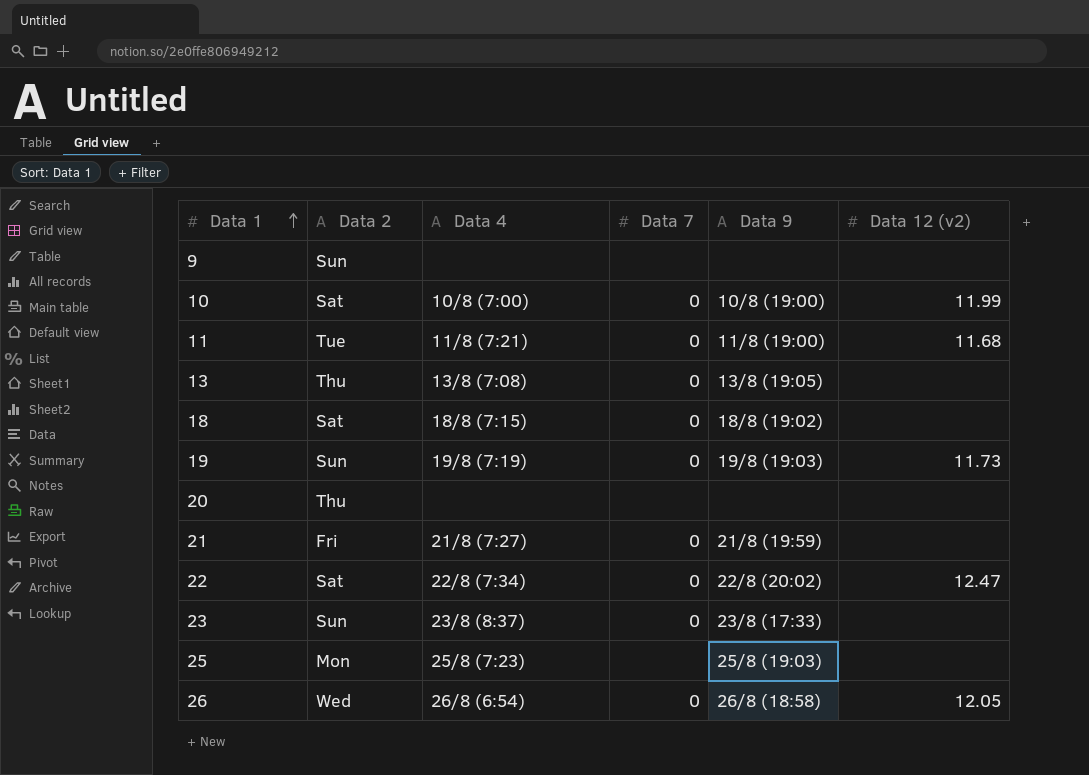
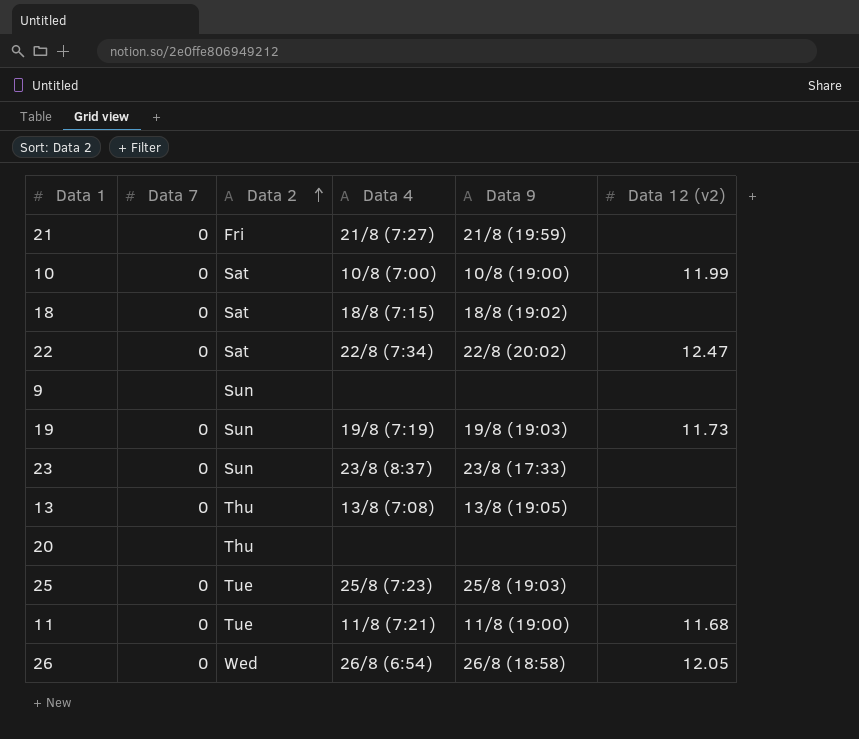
row order: Data 1 ascending -> Data 2 ascending
column Data 7 | position: 4 -> 2
25 | Data 7: none -> 0
25 | Data 2: Mon -> Tue

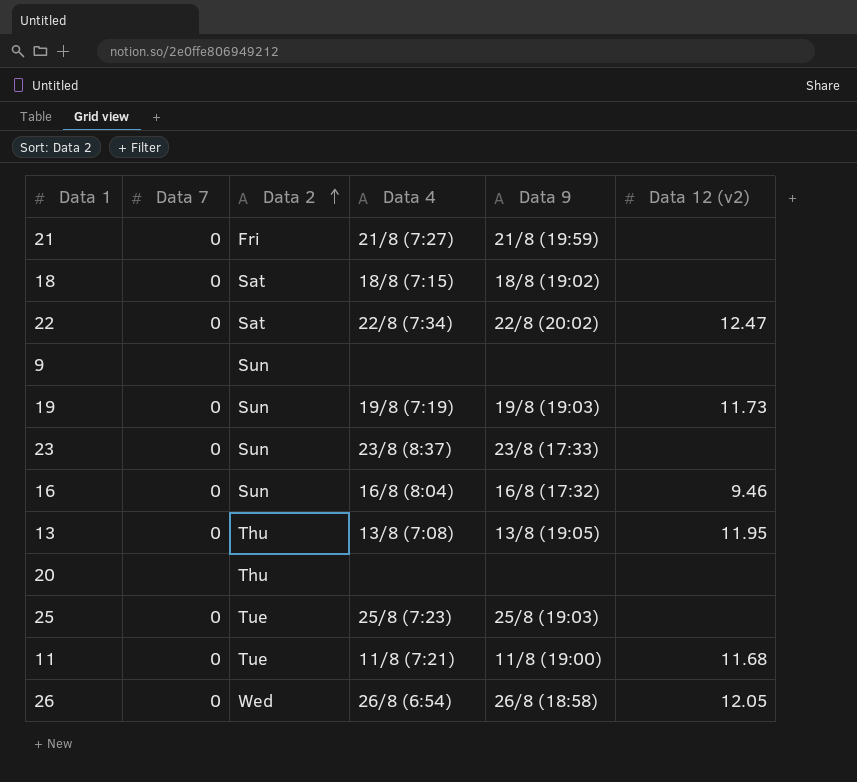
row 10: 0 | Sat | 10/8 (7:00) | 10/8 (19:00) | 11.99 -> none
row 16: none -> 0 | Sun | 16/8 (8:04) | 16/8 (17:32) | 9.46
13 | Data 12 (v2): none -> 11.95

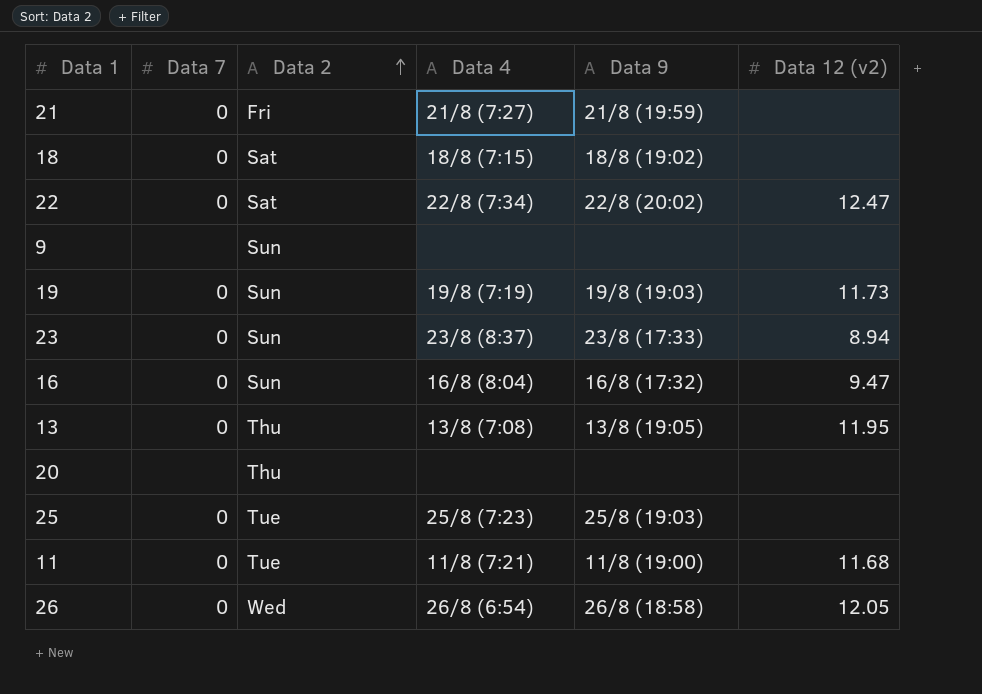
23 | Data 12 (v2): none -> 8.94
16 | Data 12 (v2): 9.46 -> 9.47

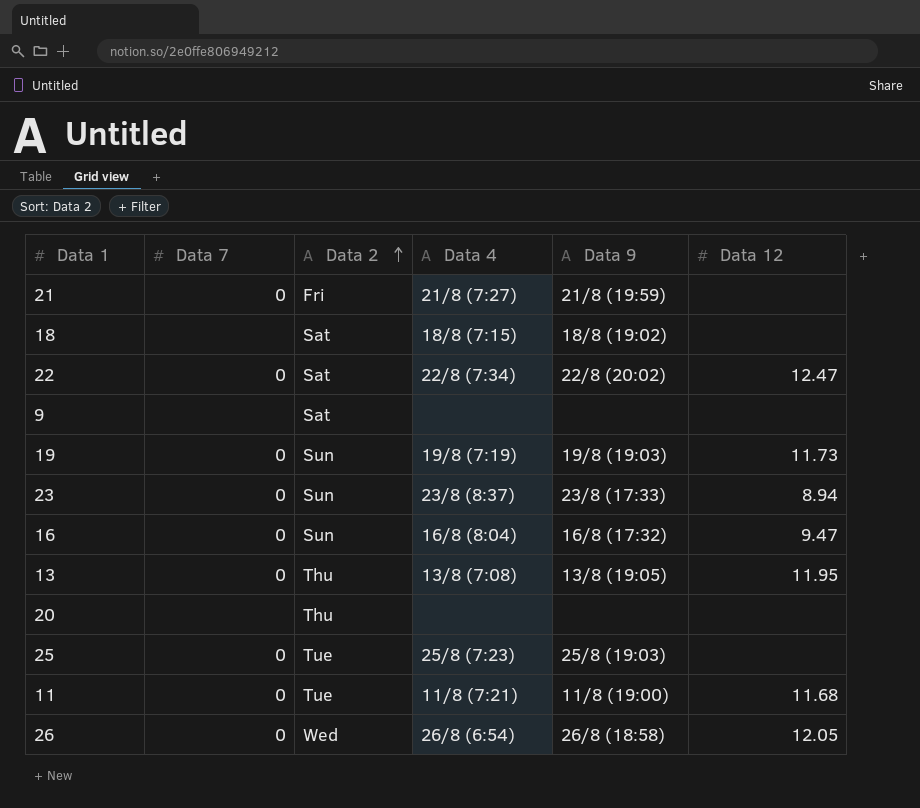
column name: Data 12 (v2) -> Data 12
18 | Data 7: 0 -> none
9 | Data 2: Sun -> Sat

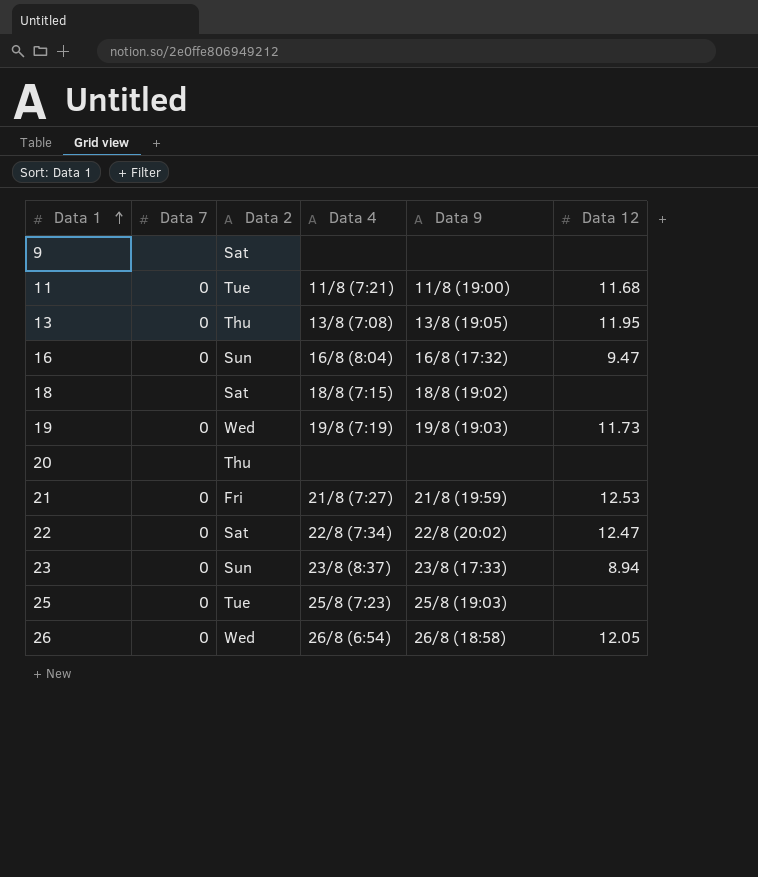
row order: Data 2 ascending -> Data 1 ascending
19 | Data 2: Sun -> Wed
21 | Data 12: none -> 12.53

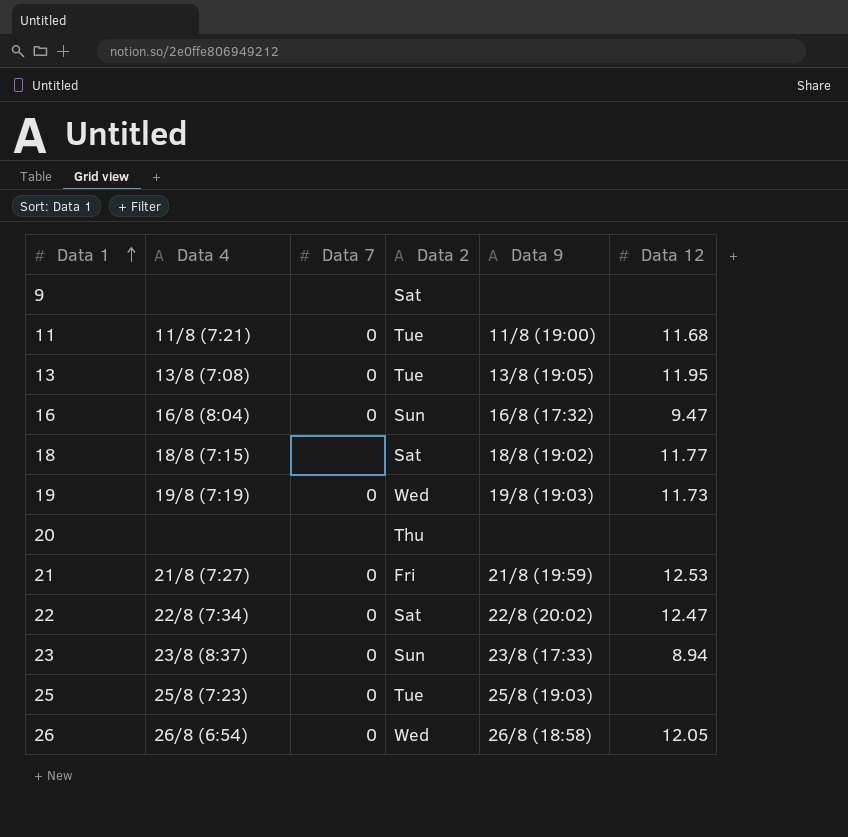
column Data 4 | position: 4 -> 2
13 | Data 2: Thu -> Tue
18 | Data 12: none -> 11.77

